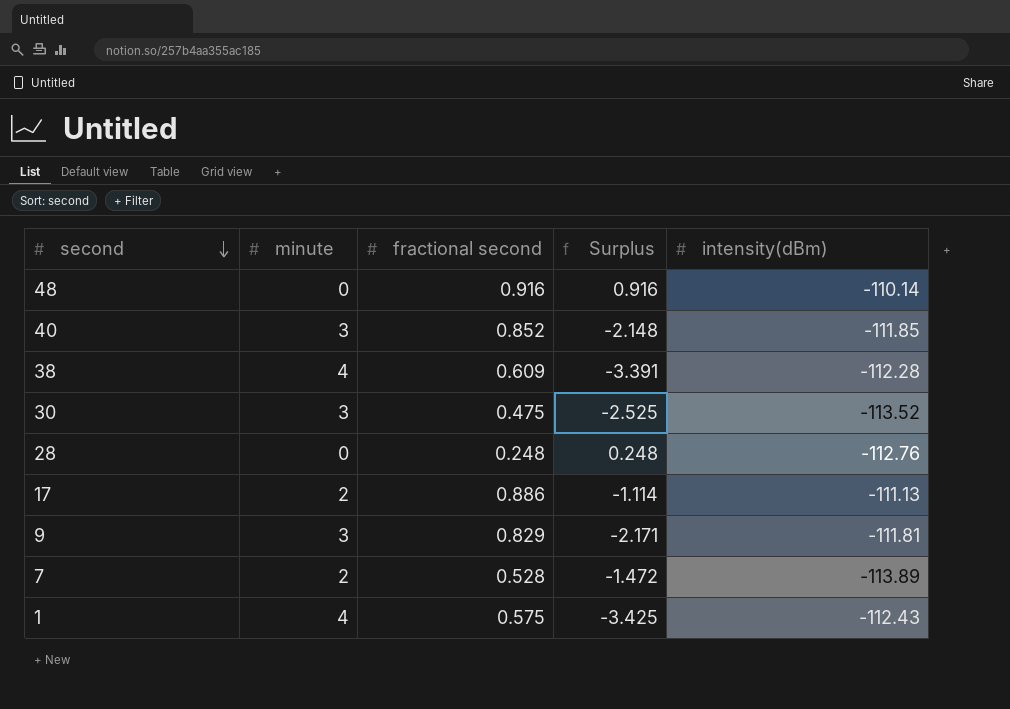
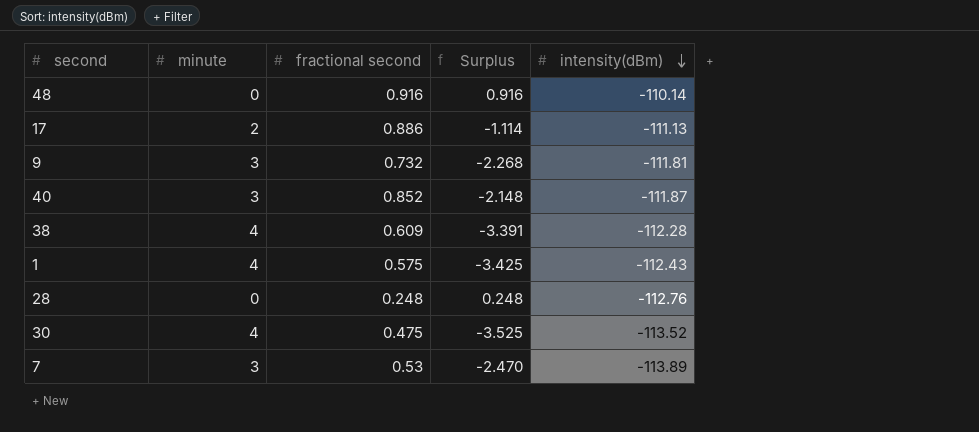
row order: second descending -> intensity(dBm) descending
9 | fractional second: 0.829 -> 0.732
9 | Surplus: -2.171 -> -2.268
40 | intensity(dBm): -111.85 -> -111.87
30 | minute: 3 -> 4
30 | Surplus: -2.525 -> -3.525
7 | minute: 2 -> 3
7 | fractional second: 0.528 -> 0.53
7 | Surplus: -1.472 -> -2.470

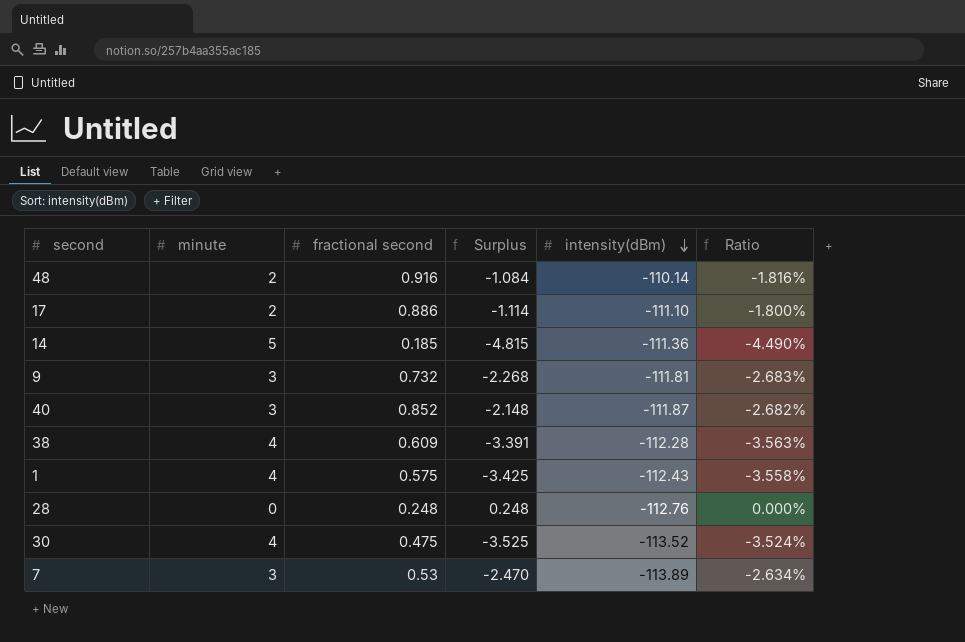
column Ratio | formula: none -> [minute] / [intensity(dBm)]
48 | minute: 0 -> 2
48 | Surplus: 0.916 -> -1.084
17 | intensity(dBm): -111.13 -> -111.10
row 14: none -> 5 | 0.185 | -4.815 | -111.36 | -4.490%

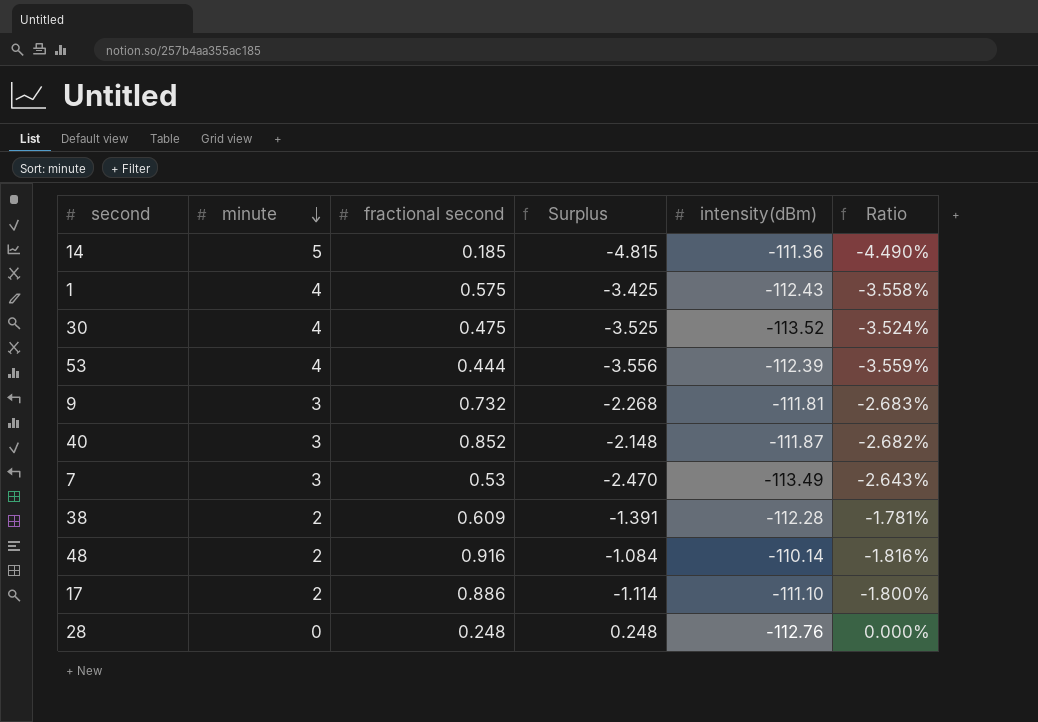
row order: intensity(dBm) descending -> minute descending
row 53: none -> 4 | 0.444 | -3.556 | -112.39 | -3.559%
7 | intensity(dBm): -113.89 -> -113.49
7 | Ratio: -2.634% -> -2.643%
38 | minute: 4 -> 2
38 | Surplus: -3.391 -> -1.391
38 | Ratio: -3.563% -> -1.781%

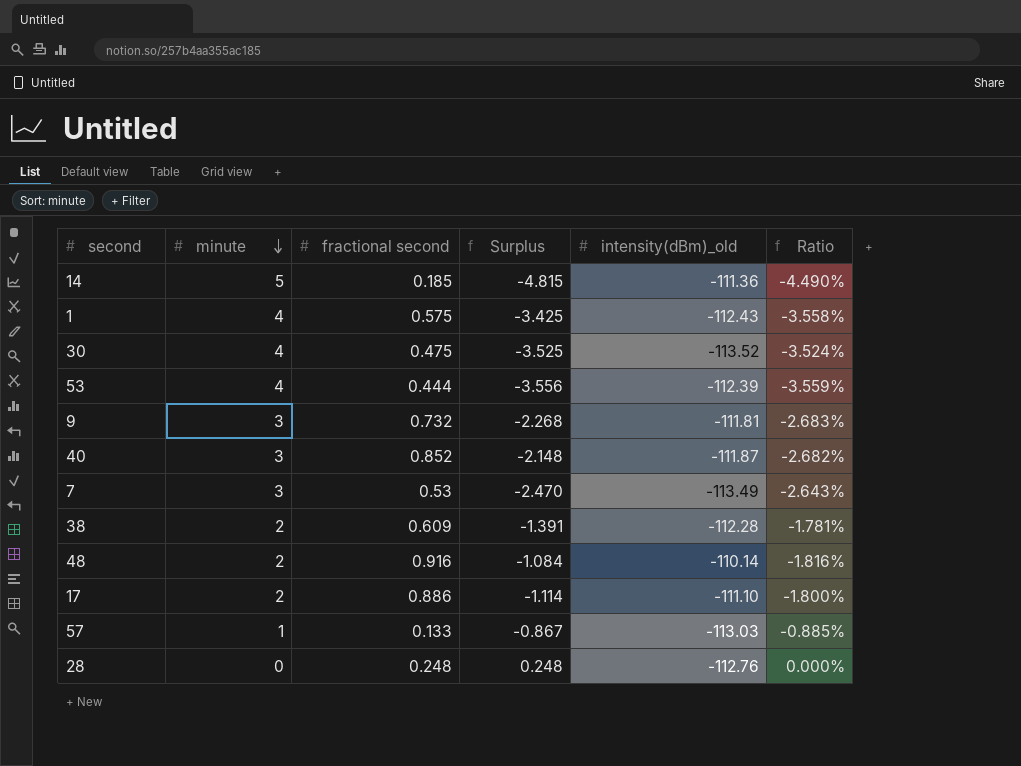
column name: intensity(dBm) -> intensity(dBm)_old
row 57: none -> 1 | 0.133 | -0.867 | -113.03 | -0.885%

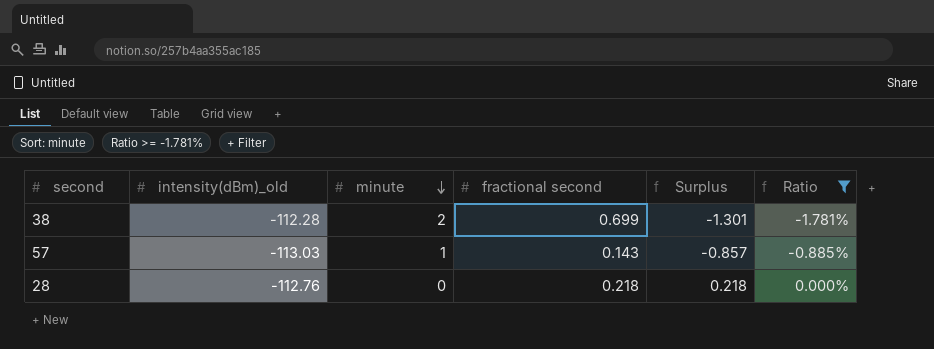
filter: none -> Ratio >= -1.781%
column intensity(dBm)_old | position: 5 -> 2
38 | fractional second: 0.609 -> 0.699
38 | Surplus: -1.391 -> -1.301
57 | fractional second: 0.133 -> 0.143
57 | Surplus: -0.867 -> -0.857
28 | fractional second: 0.248 -> 0.218
28 | Surplus: 0.248 -> 0.218

